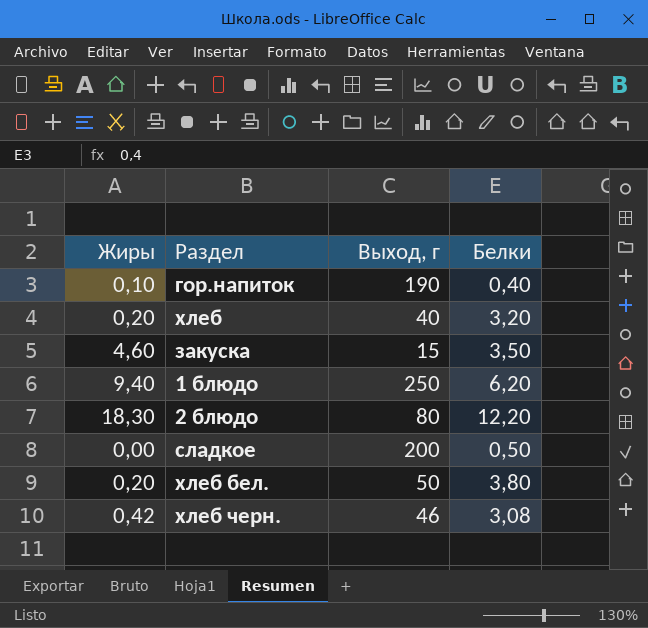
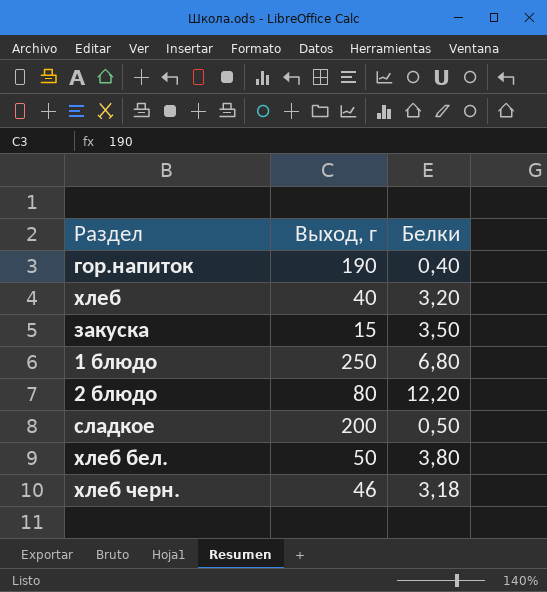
column Жиры | position: 1 -> none
1 блюдо | Белки: 6,20 -> 6,80
хлеб черн. | Белки: 3,08 -> 3,18

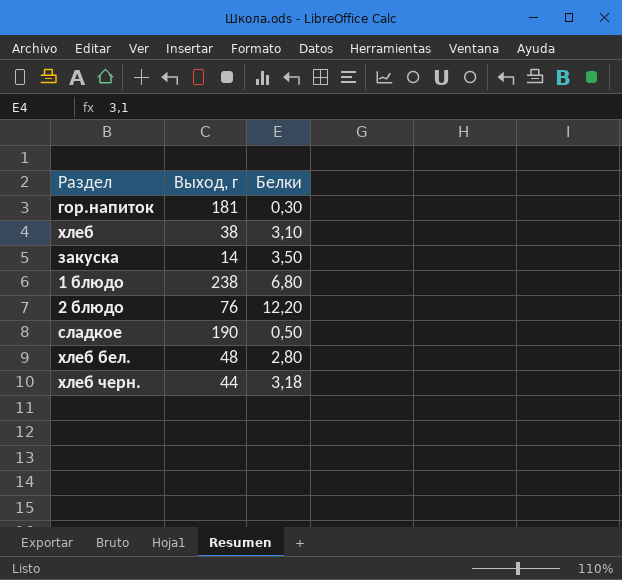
гор.напиток | Выход, г: 190 -> 181
гор.напиток | Белки: 0,40 -> 0,30
хлеб | Выход, г: 40 -> 38
хлеб | Белки: 3,20 -> 3,10
закуска | Выход, г: 15 -> 14
1 блюдо | Выход, г: 250 -> 238
2 блюдо | Выход, г: 80 -> 76
сладкое | Выход, г: 200 -> 190
хлеб бел. | Выход, г: 50 -> 48
хлеб бел. | Белки: 3,80 -> 2,80
хлеб черн. | Выход, г: 46 -> 44

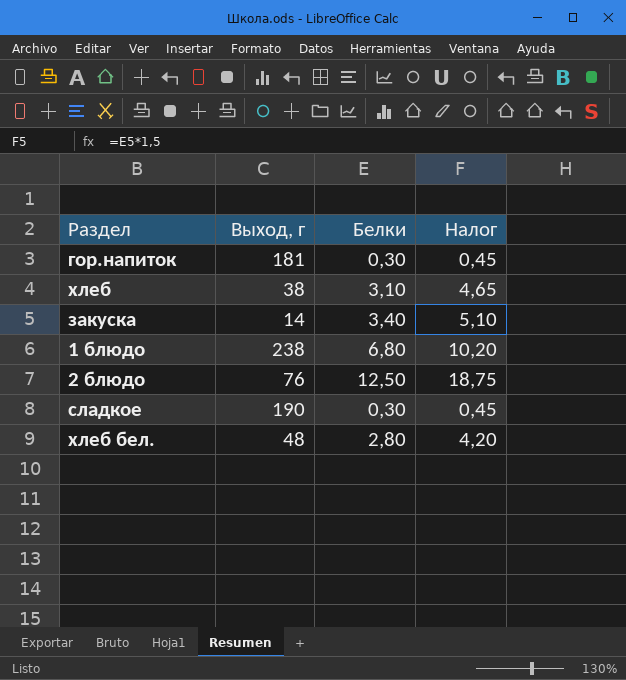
column Налог | formula: none -> [Белки] * 1,5
row хлеб черн.: 44 | 3,18 -> none
закуска | Белки: 3,50 -> 3,40
2 блюдо | Белки: 12,20 -> 12,50
сладкое | Белки: 0,50 -> 0,30

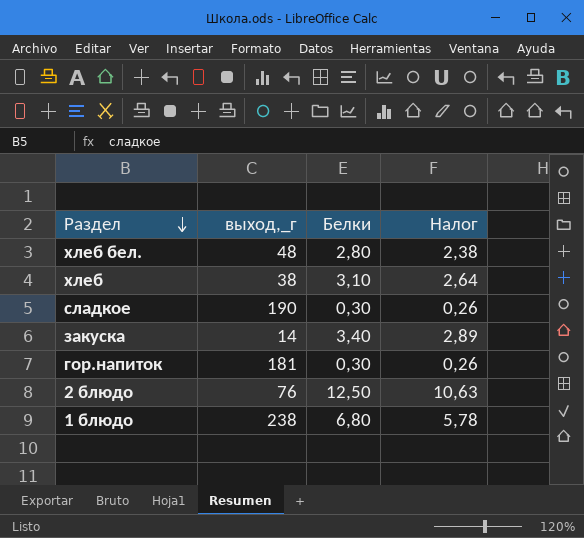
row order: none -> Раздел descending
column name: Выход, г -> выход,_г
column Налог | formula: [Белки] * 1,5 -> [Белки] * 0,85

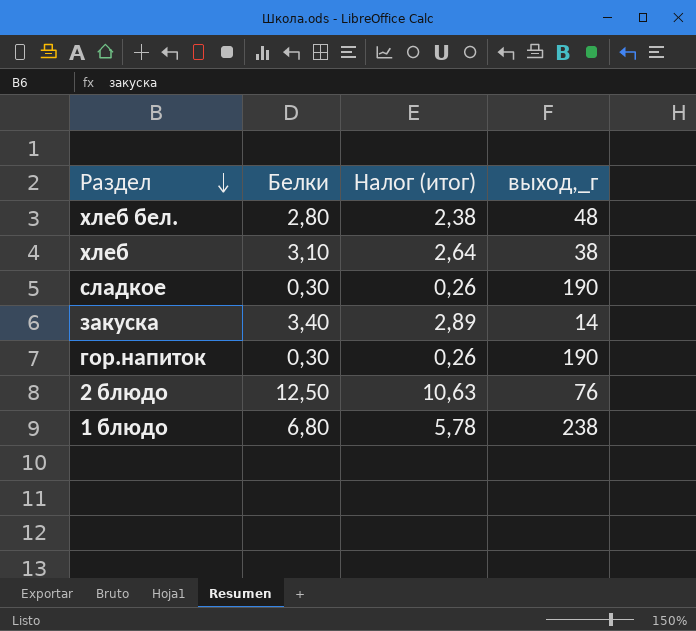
column name: Налог -> Налог (итог)
column выход,_г | position: 2 -> 4
гор.напиток | выход,_г: 181 -> 190

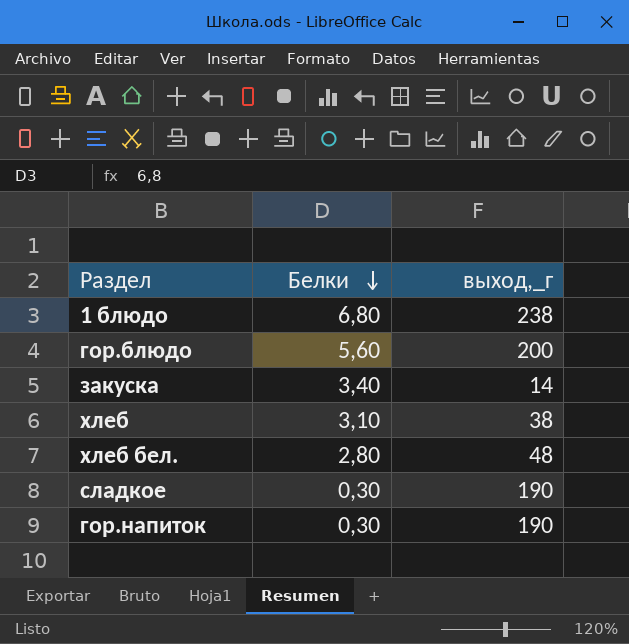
row order: Раздел descending -> Белки descending
column Налог (итог) | formula: [Белки] * 0,85 -> none
row 2 блюдо: 12,50 | 10,63 | 76 -> none
row гор.блюдо: none -> 5,60 | 200

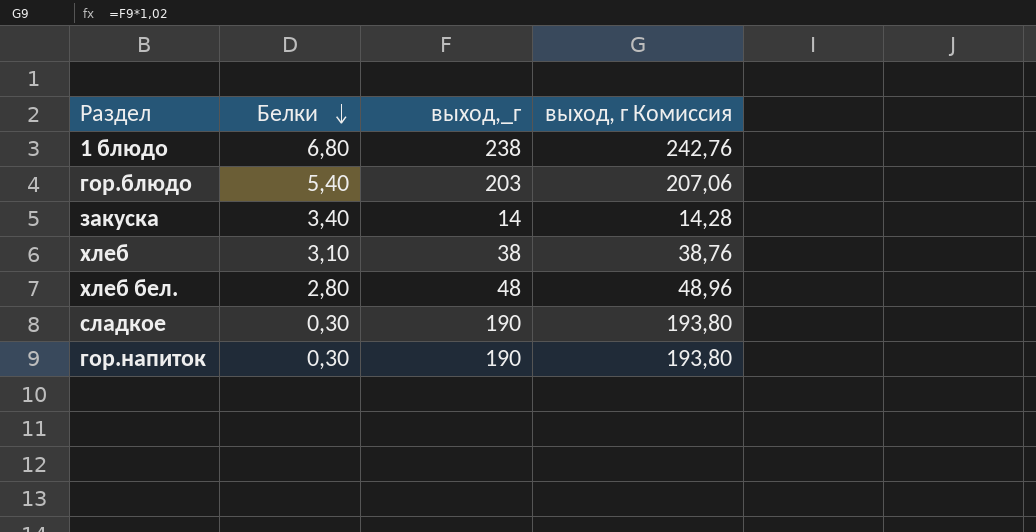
column выход, г Комиссия | formula: none -> [выход,_г] * 1,02
гор.блюдо | Белки: 5,60 -> 5,40
гор.блюдо | выход,_г: 200 -> 203

